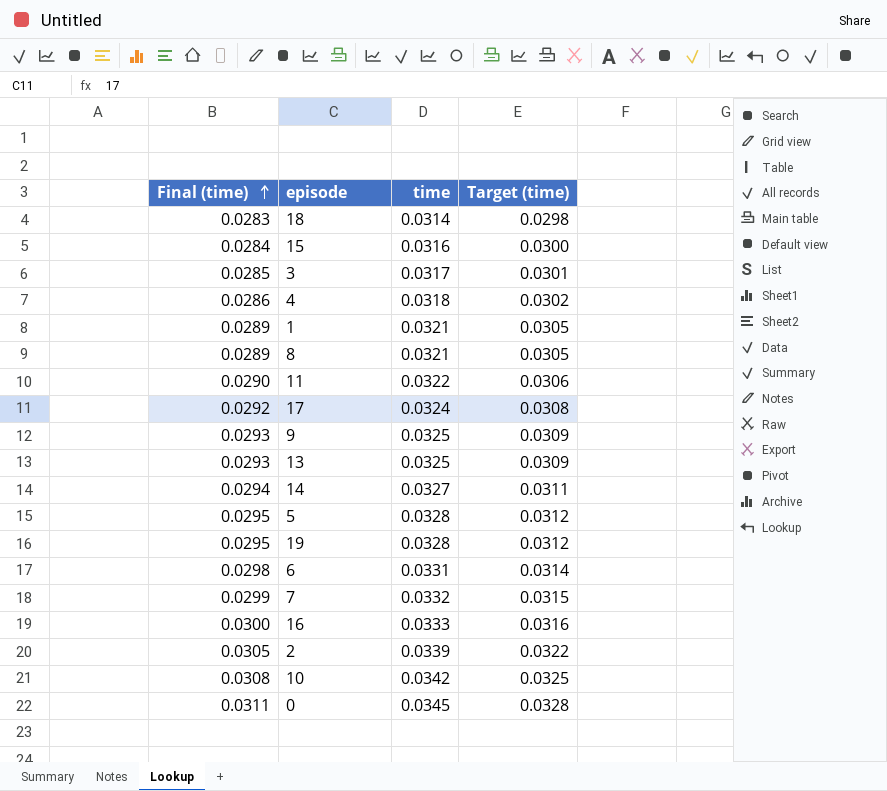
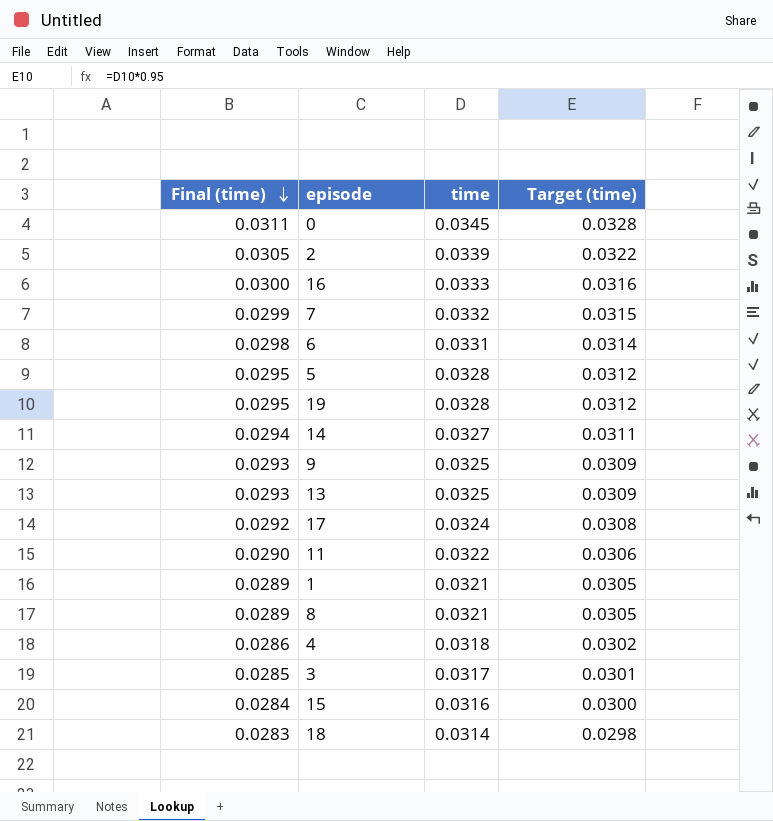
row order: Final (time) ascending -> Final (time) descending
row 10: 0.0308 | 0.0342 | 0.0325 -> none

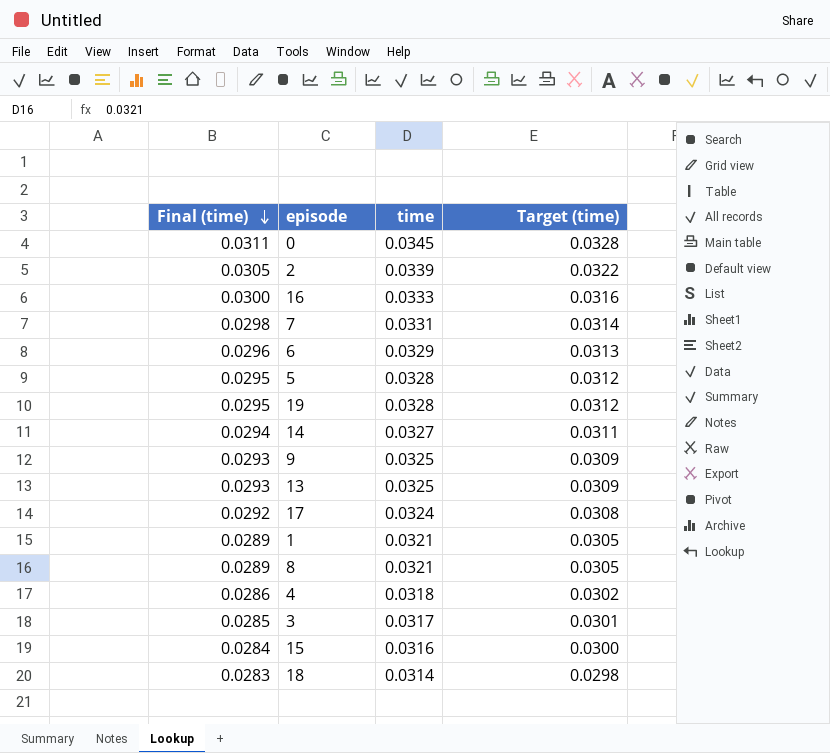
row 11: 0.0290 | 0.0322 | 0.0306 -> none
7 | Final (time): 0.0299 -> 0.0298
7 | time: 0.0332 -> 0.0331
7 | Target (time): 0.0315 -> 0.0314
6 | Final (time): 0.0298 -> 0.0296
6 | time: 0.0331 -> 0.0329
6 | Target (time): 0.0314 -> 0.0313

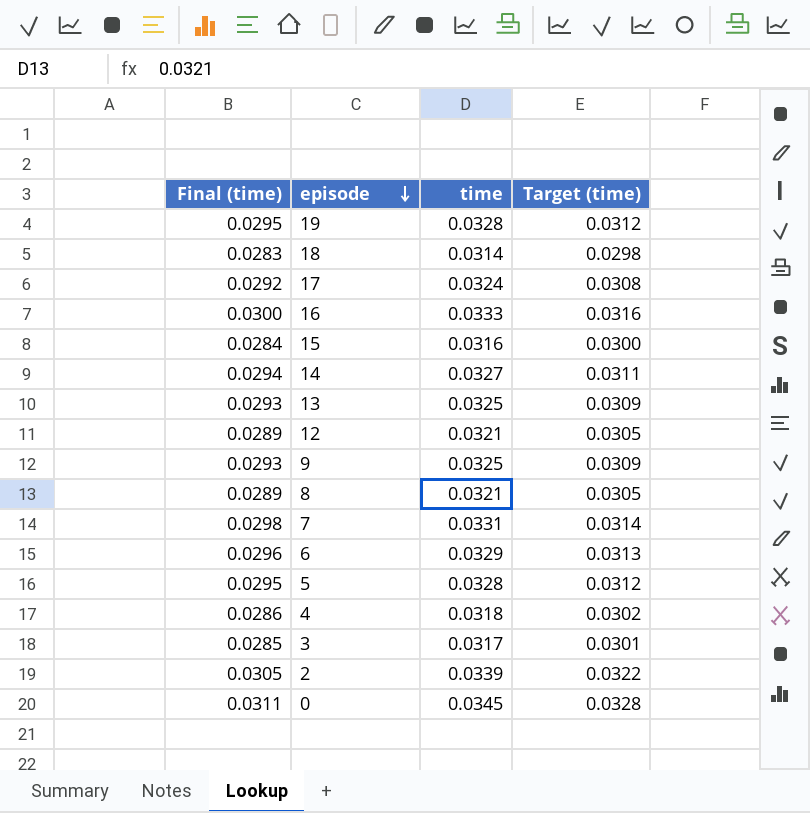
row order: Final (time) descending -> episode descending
row 1: 0.0289 | 0.0321 | 0.0305 -> none
row 12: none -> 0.0289 | 0.0321 | 0.0305

